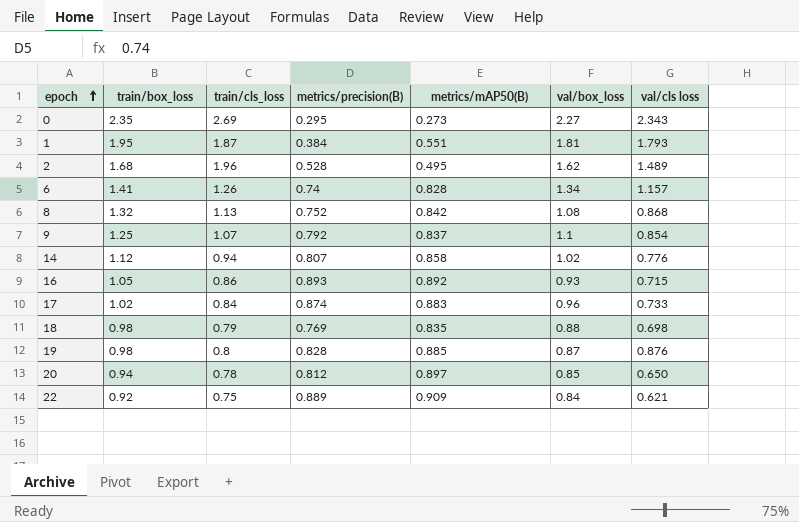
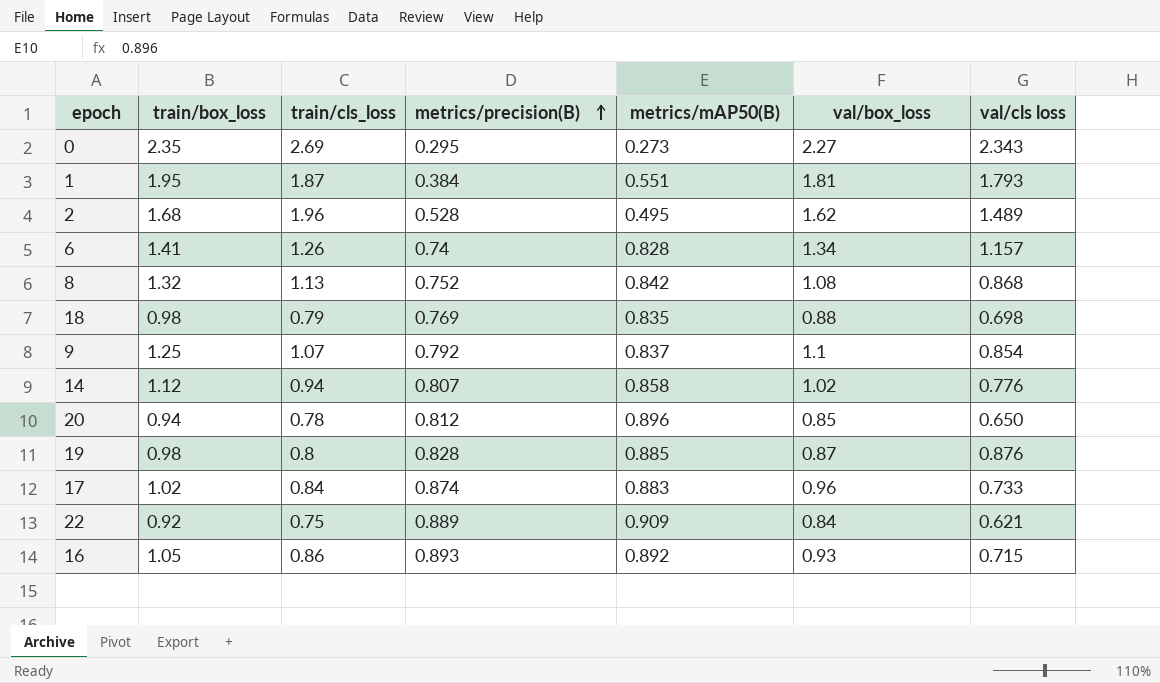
row order: epoch ascending -> metrics/precision(B) ascending
20 | metrics/mAP50(B): 0.897 -> 0.896

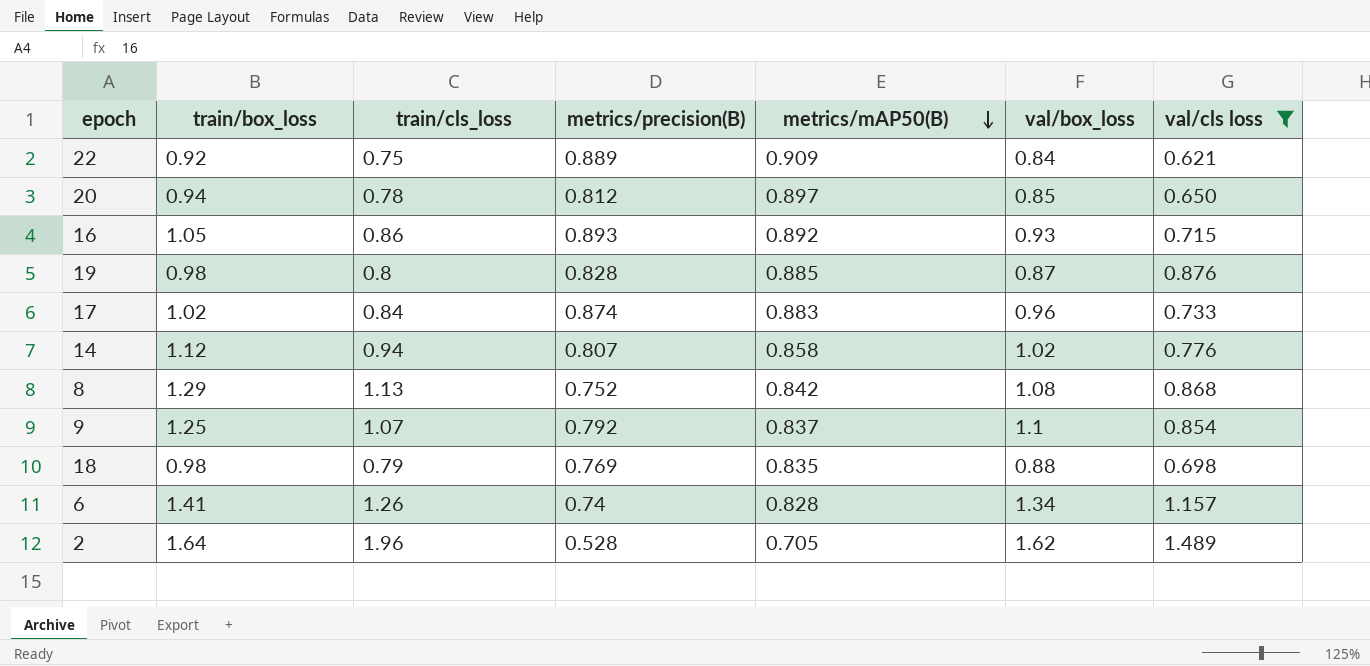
filter: none -> val/cls loss <= 1.489
row order: metrics/precision(B) ascending -> metrics/mAP50(B) descending
20 | metrics/mAP50(B): 0.896 -> 0.897
8 | train/box_loss: 1.32 -> 1.29
2 | train/box_loss: 1.68 -> 1.64
2 | metrics/mAP50(B): 0.495 -> 0.705

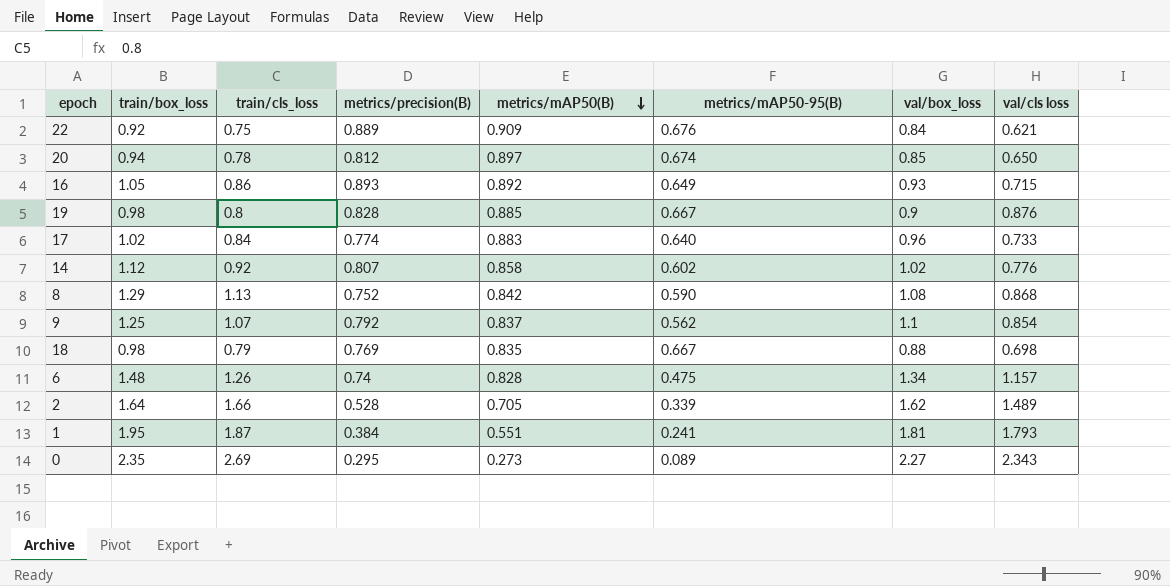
filter: val/cls loss <= 1.489 -> none
column metrics/mAP50-95(B) | position: none -> 6
19 | val/box_loss: 0.87 -> 0.9
17 | metrics/precision(B): 0.874 -> 0.774
14 | train/cls_loss: 0.94 -> 0.92
6 | train/box_loss: 1.41 -> 1.48
2 | train/cls_loss: 1.96 -> 1.66

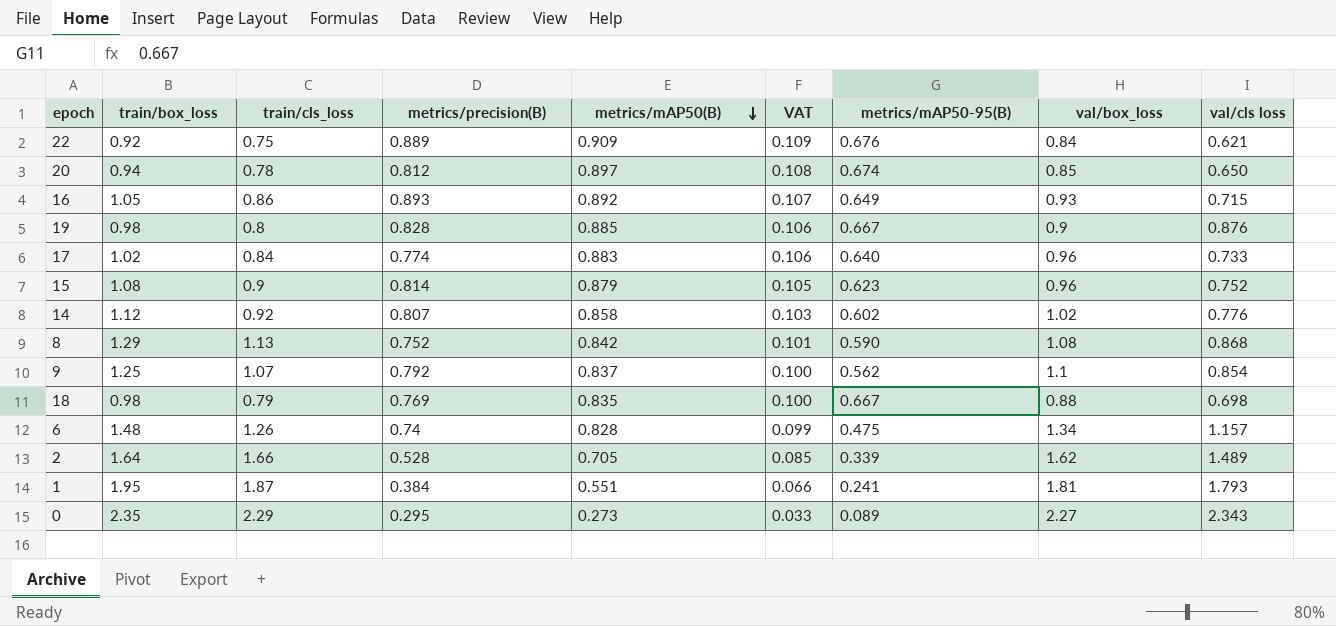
column VAT | formula: none -> [metrics/mAP50(B)] * 0.12
row 15: none -> 1.08 | 0.9 | 0.814 | 0.879 | 0.105 | 0.623 | 0.96 | 0.752
0 | train/cls_loss: 2.69 -> 2.29

